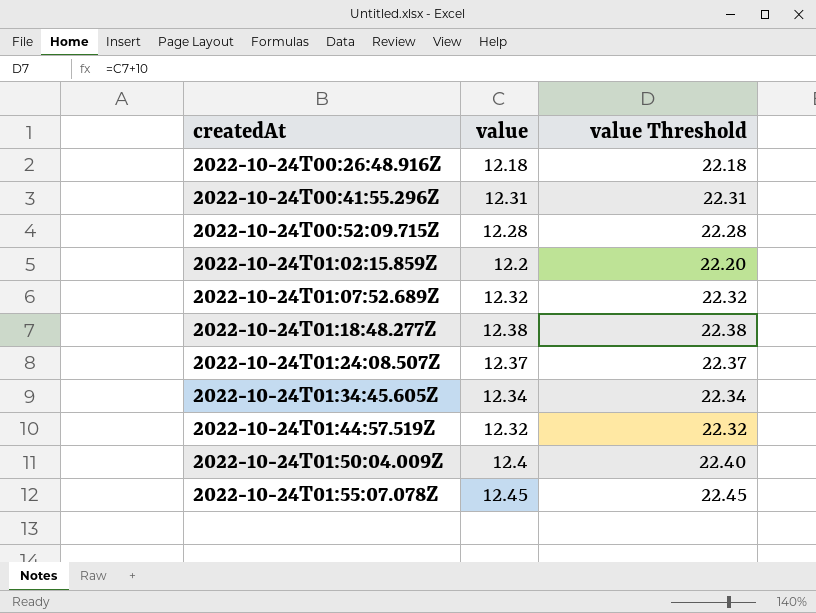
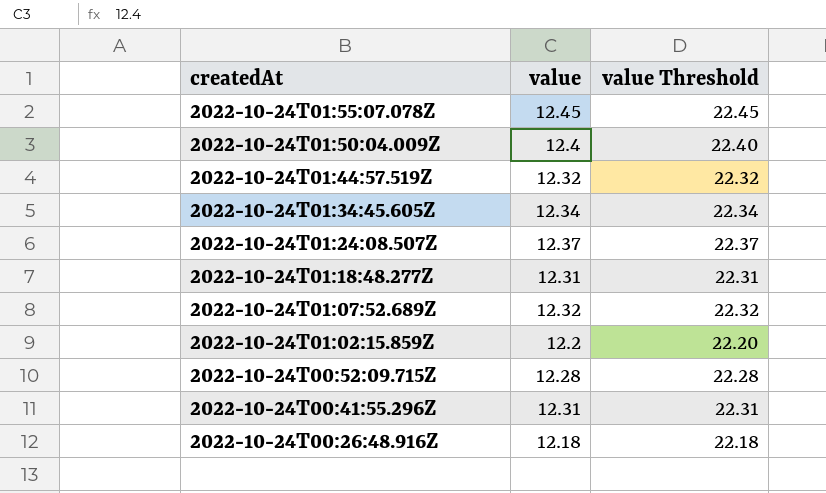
row order: createdAt ascending -> createdAt descending
2022-10-24T01:18:48.277Z | value: 12.38 -> 12.31
2022-10-24T01:18:48.277Z | value Threshold: 22.38 -> 22.31

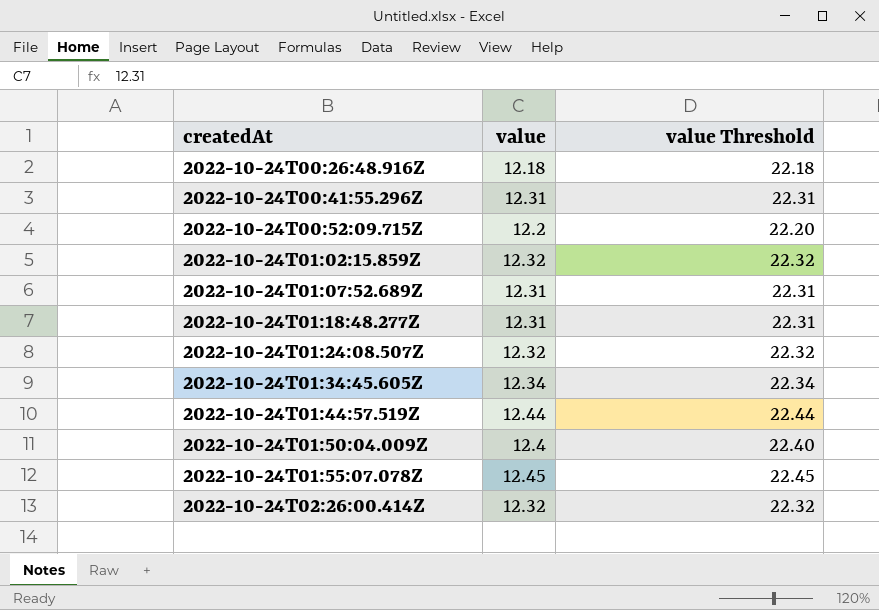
row order: createdAt descending -> createdAt ascending
2022-10-24T00:52:09.715Z | value: 12.28 -> 12.2
2022-10-24T00:52:09.715Z | value Threshold: 22.28 -> 22.20
2022-10-24T01:02:15.859Z | value: 12.2 -> 12.32
2022-10-24T01:02:15.859Z | value Threshold: 22.20 -> 22.32
2022-10-24T01:07:52.689Z | value: 12.32 -> 12.31
2022-10-24T01:07:52.689Z | value Threshold: 22.32 -> 22.31
2022-10-24T01:24:08.507Z | value: 12.37 -> 12.32
2022-10-24T01:24:08.507Z | value Threshold: 22.37 -> 22.32
2022-10-24T01:44:57.519Z | value: 12.32 -> 12.44
2022-10-24T01:44:57.519Z | value Threshold: 22.32 -> 22.44
row 2022-10-24T02:26:00.414Z: none -> 12.32 | 22.32

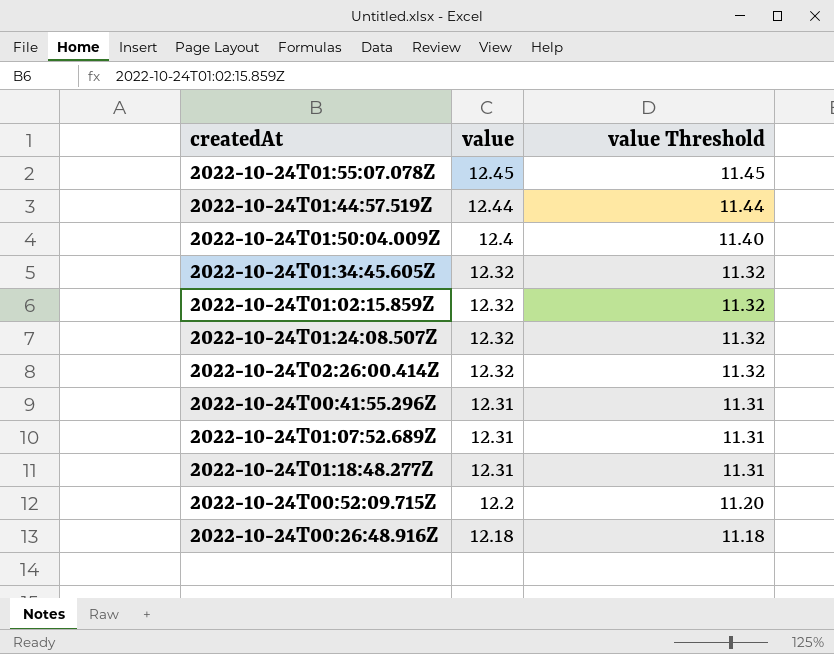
row order: createdAt ascending -> value descending
column value Threshold | formula: [value] + 10 -> [value] - 1
2022-10-24T01:34:45.605Z | value: 12.34 -> 12.32

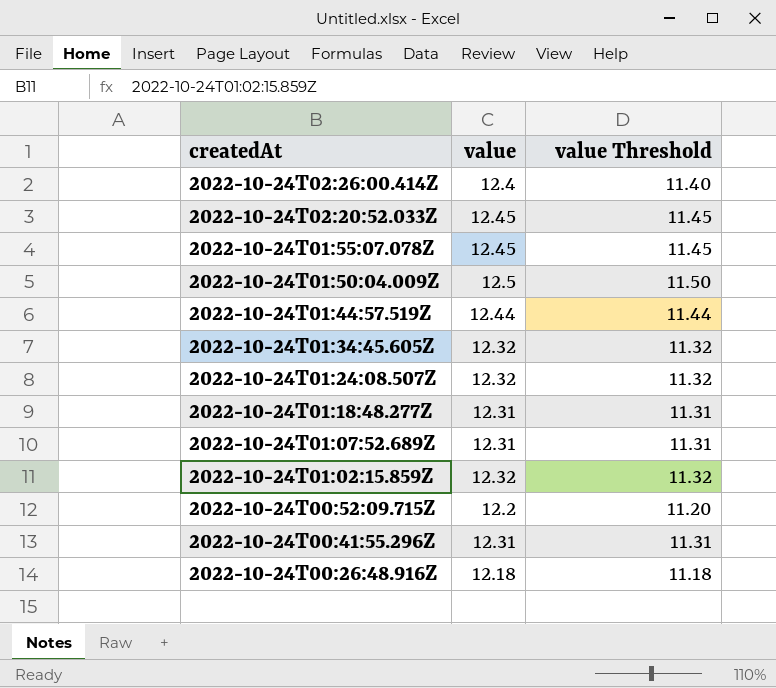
row order: value descending -> createdAt descending
2022-10-24T02:26:00.414Z | value: 12.32 -> 12.4
2022-10-24T02:26:00.414Z | value Threshold: 11.32 -> 11.40
row 2022-10-24T02:20:52.033Z: none -> 12.45 | 11.45
2022-10-24T01:50:04.009Z | value: 12.4 -> 12.5
2022-10-24T01:50:04.009Z | value Threshold: 11.40 -> 11.50

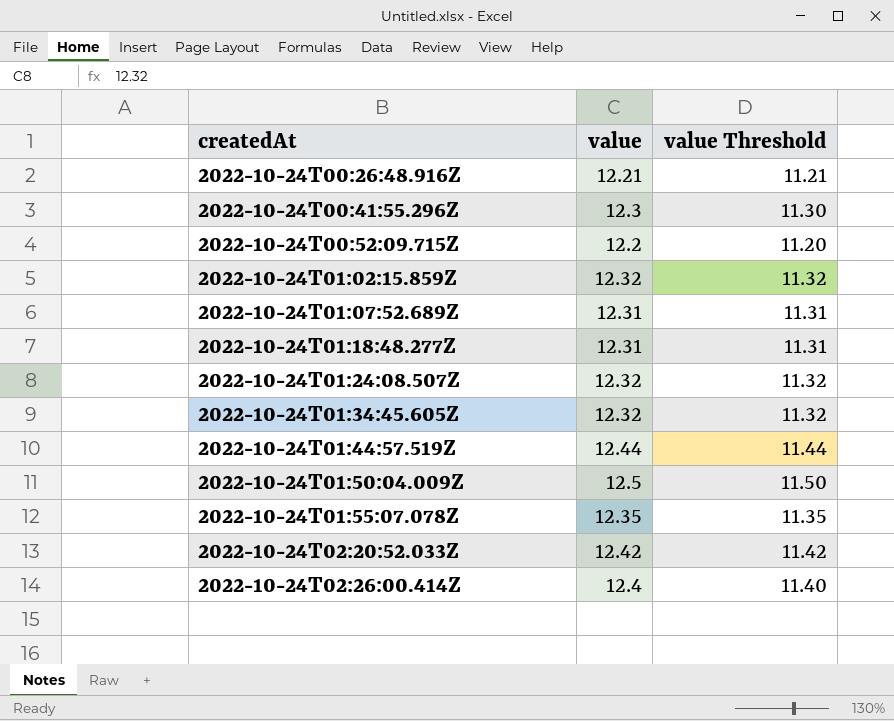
row order: createdAt descending -> createdAt ascending
2022-10-24T00:26:48.916Z | value: 12.18 -> 12.21
2022-10-24T00:26:48.916Z | value Threshold: 11.18 -> 11.21
2022-10-24T00:41:55.296Z | value: 12.31 -> 12.3
2022-10-24T00:41:55.296Z | value Threshold: 11.31 -> 11.30
2022-10-24T01:55:07.078Z | value: 12.45 -> 12.35
2022-10-24T01:55:07.078Z | value Threshold: 11.45 -> 11.35
2022-10-24T02:20:52.033Z | value: 12.45 -> 12.42
2022-10-24T02:20:52.033Z | value Threshold: 11.45 -> 11.42

